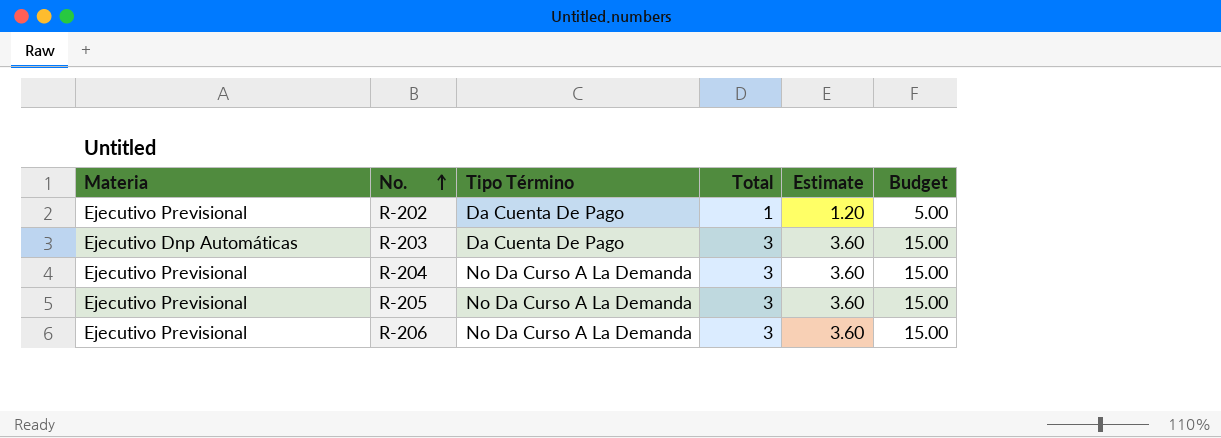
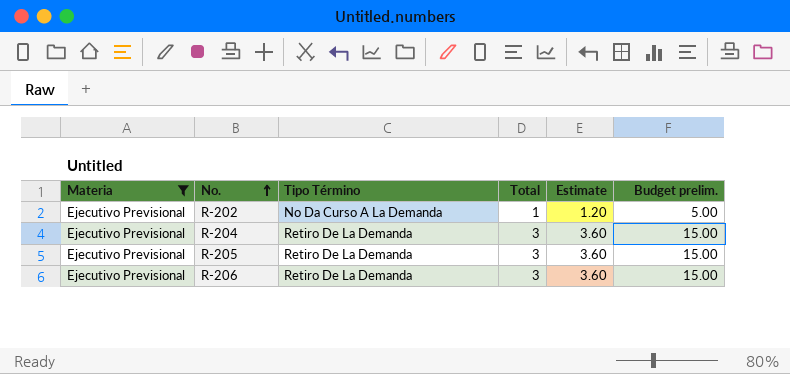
filter: none -> Materia = Ejecutivo Previsional
column name: Budget -> Budget prelim.
R-202 | Tipo Término: Da Cuenta De Pago -> No Da Curso A La Demanda
R-204 | Tipo Término: No Da Curso A La Demanda -> Retiro De La Demanda
R-205 | Tipo Término: No Da Curso A La Demanda -> Retiro De La Demanda
R-206 | Tipo Término: No Da Curso A La Demanda -> Retiro De La Demanda

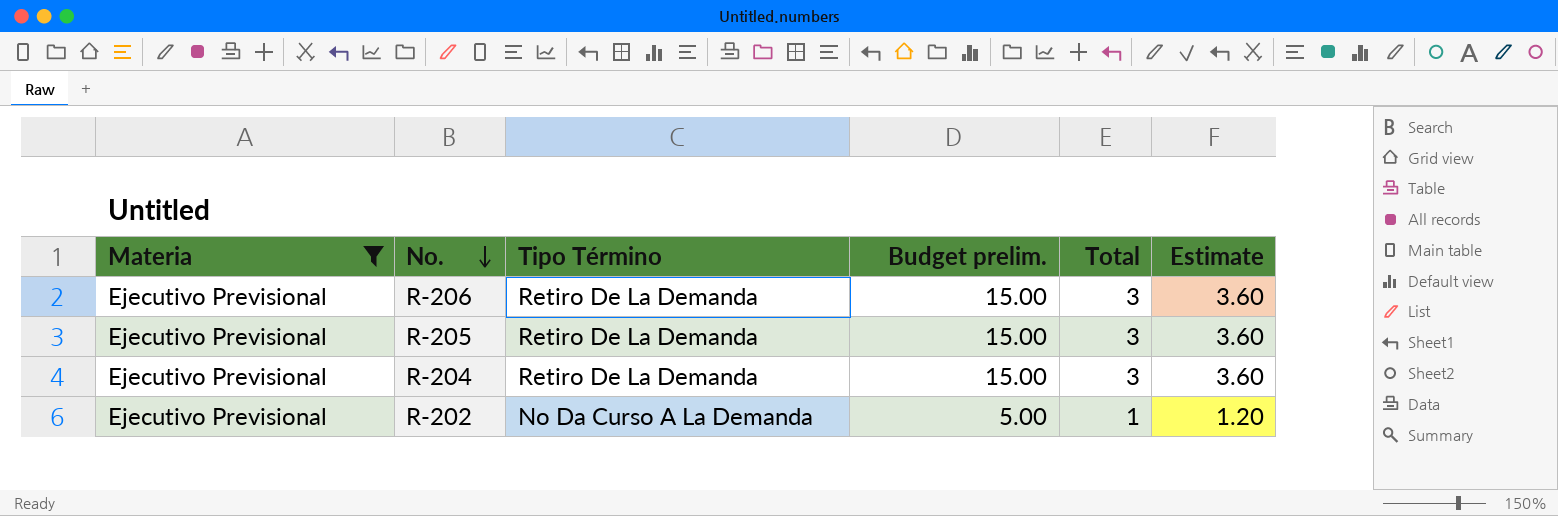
row order: No. ascending -> No. descending
column Budget prelim. | position: 6 -> 4

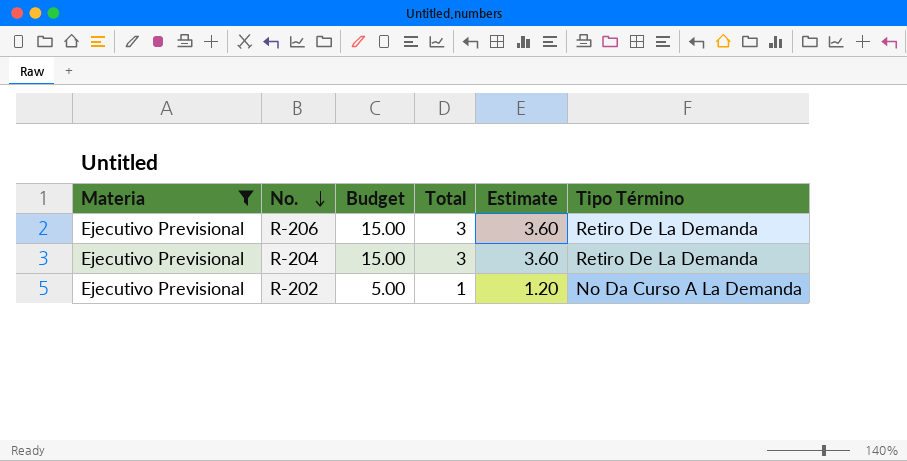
column name: Budget prelim. -> Budget
column Tipo Término | position: 3 -> 6
row R-205: Ejecutivo Previsional | Retiro De La Demanda | 15.00 | 3 | 3.60 -> none

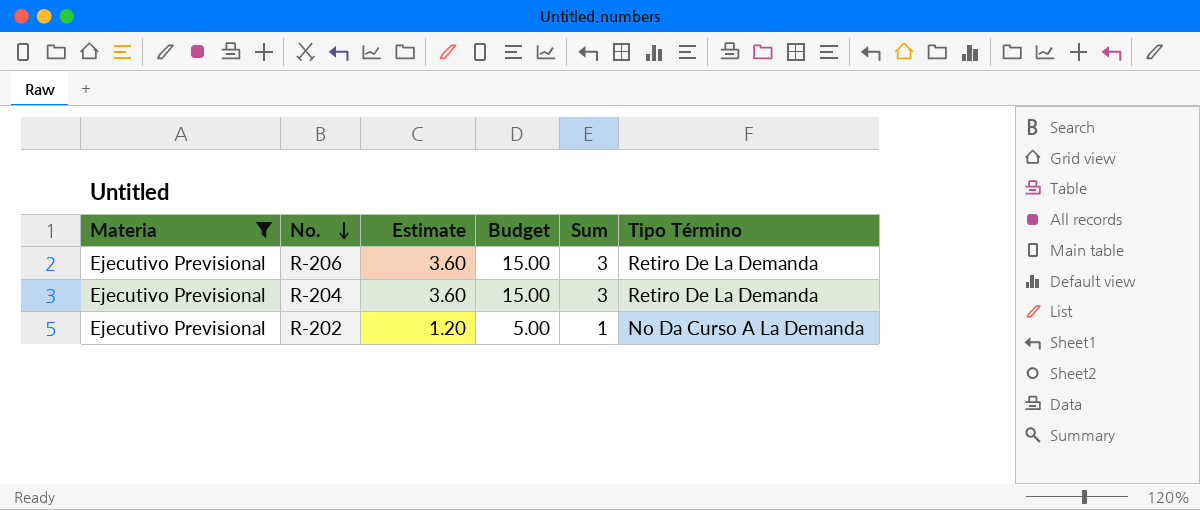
column Estimate | position: 5 -> 3
column name: Total -> Sum

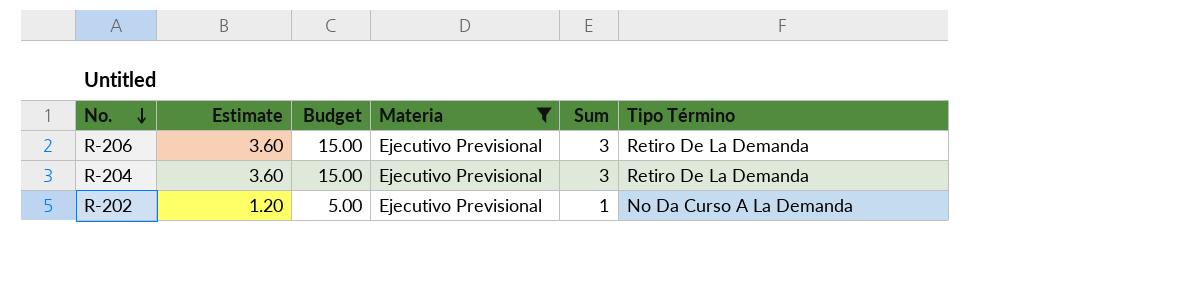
column Materia | position: 1 -> 4

